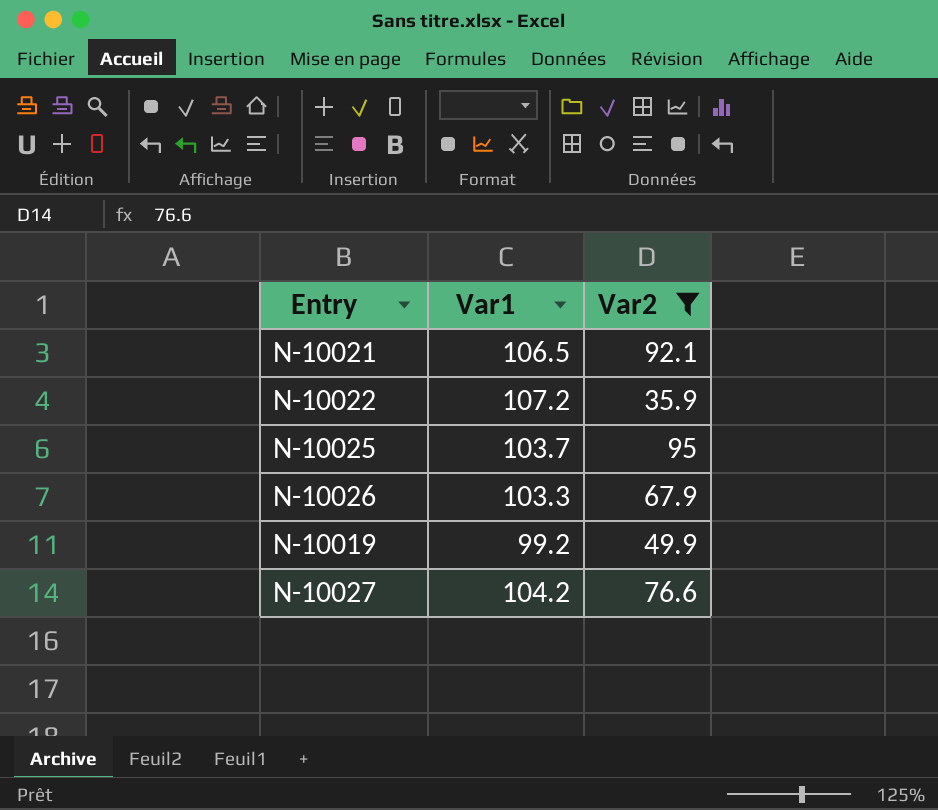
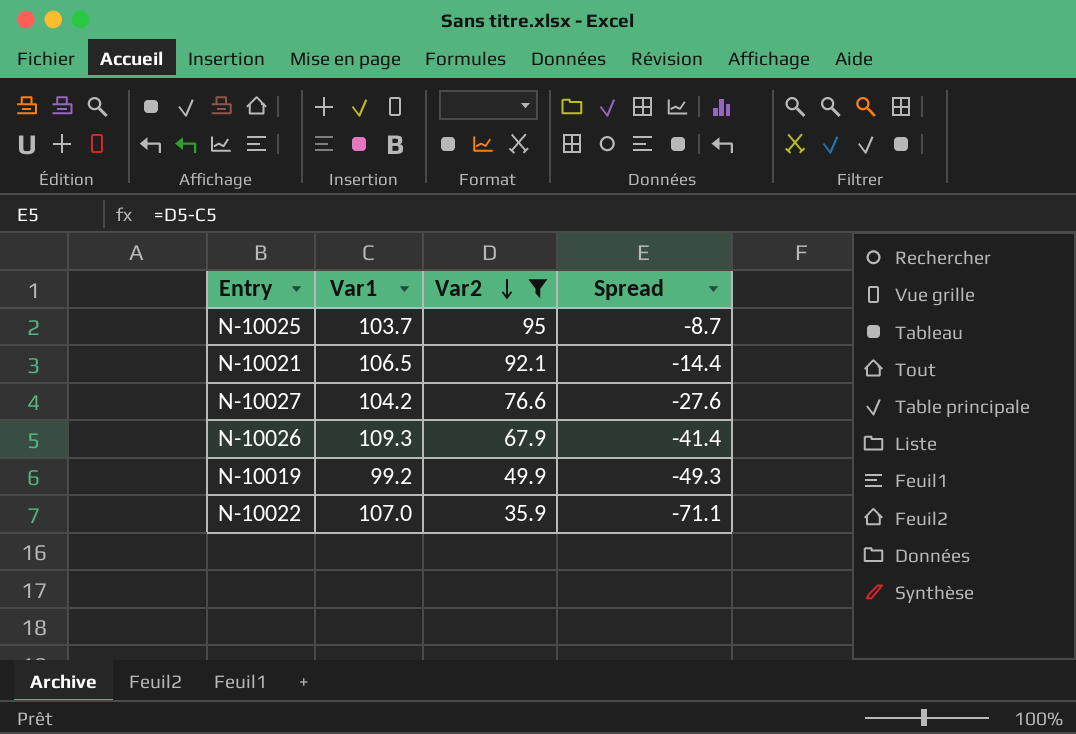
row order: none -> Var2 descending
column Spread | formula: none -> [Var2] - [Var1]
N-10026 | Var1: 103.3 -> 109.3
N-10022 | Var1: 107.2 -> 107.0

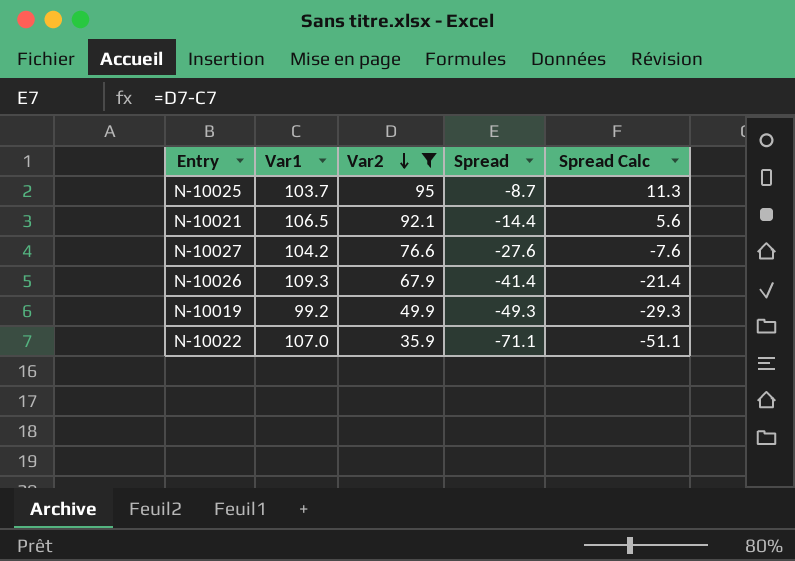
column Spread Calc | formula: none -> [Spread] + 20

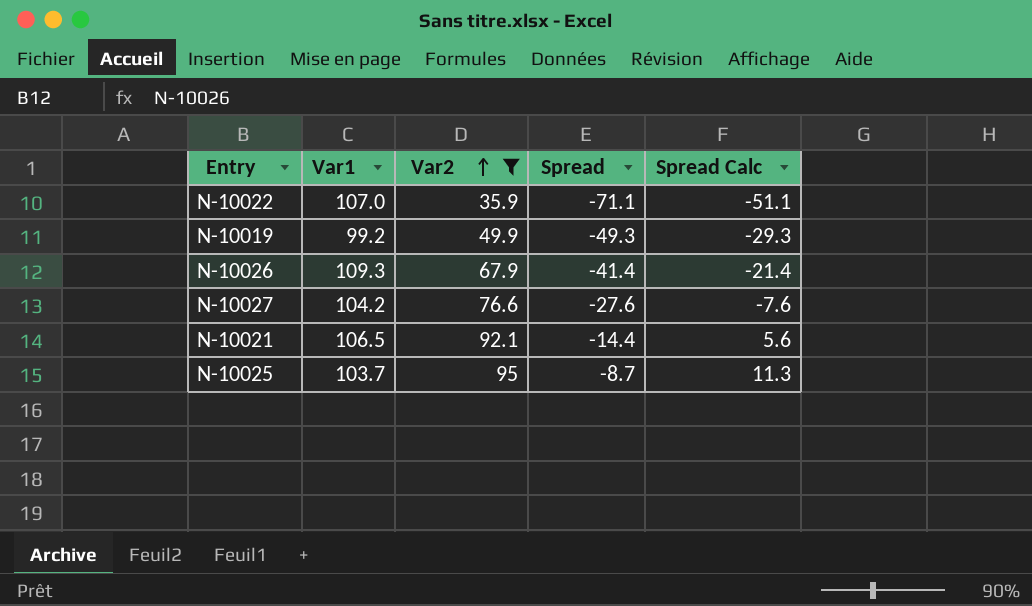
row order: Var2 descending -> Var2 ascending

